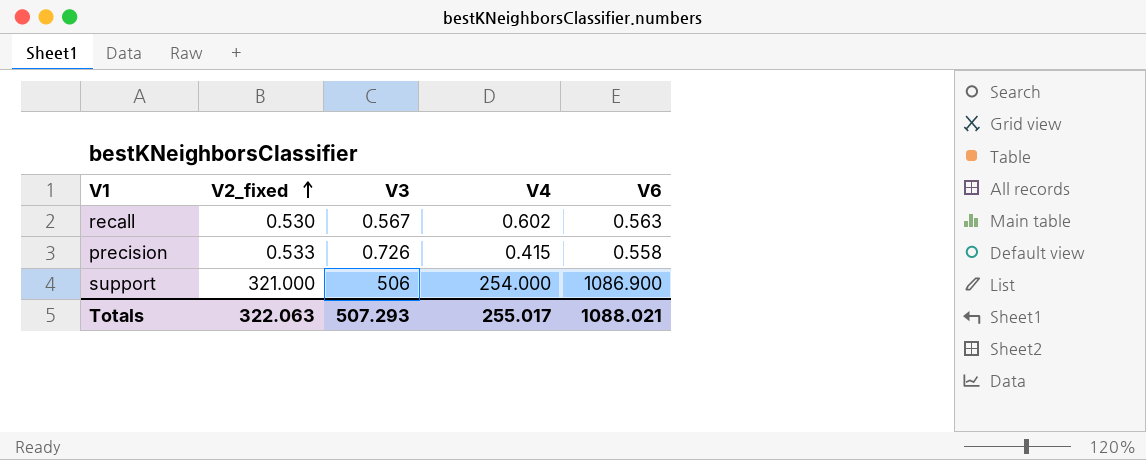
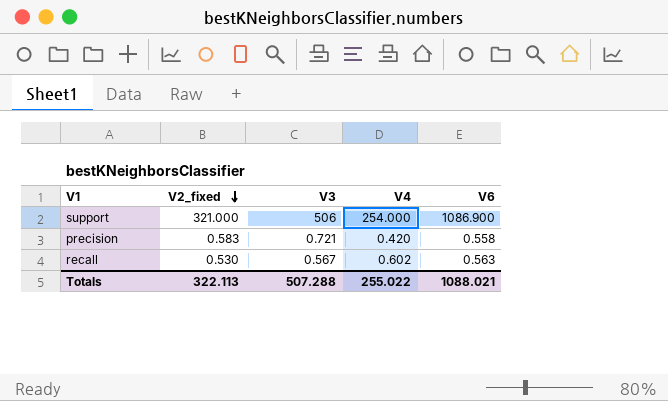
row order: V2_fixed ascending -> V2_fixed descending
precision | V2_fixed: 0.533 -> 0.583
precision | V3: 0.726 -> 0.721
precision | V4: 0.415 -> 0.420
Totals | V2_fixed: 322.063 -> 322.113
Totals | V3: 507.293 -> 507.288
Totals | V4: 255.017 -> 255.022

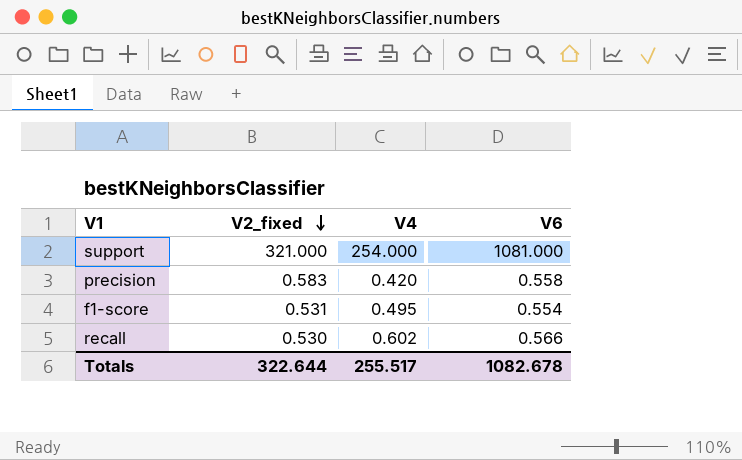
column V3 | position: 3 -> none
support | V6: 1086.900 -> 1081.000
row f1-score: none -> 0.531 | 0.495 | 0.554
recall | V6: 0.563 -> 0.566
Totals | V2_fixed: 322.113 -> 322.644
Totals | V4: 255.022 -> 255.517
Totals | V6: 1088.021 -> 1082.678

